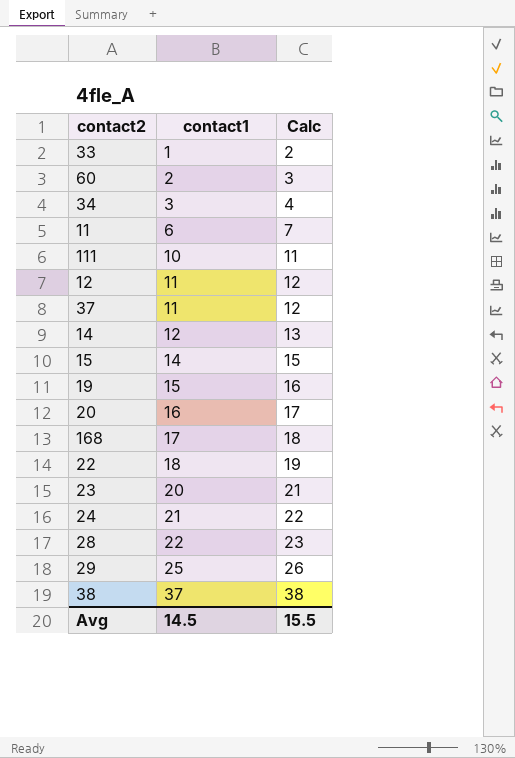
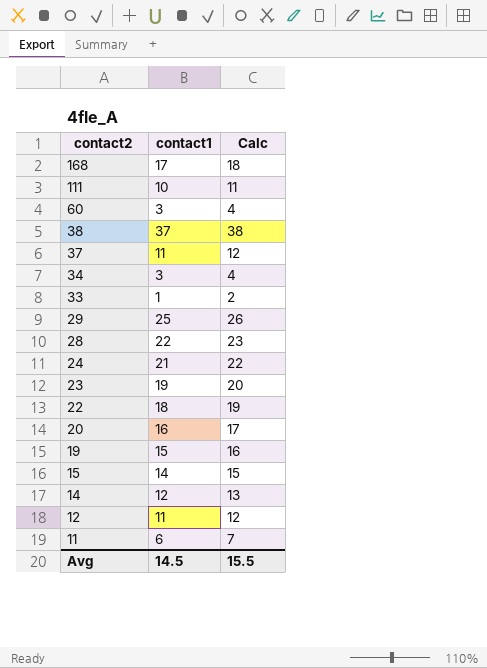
row order: contact1 ascending -> contact2 descending
60 | contact1: 2 -> 3
60 | Calc: 3 -> 4
23 | contact1: 20 -> 19
23 | Calc: 21 -> 20

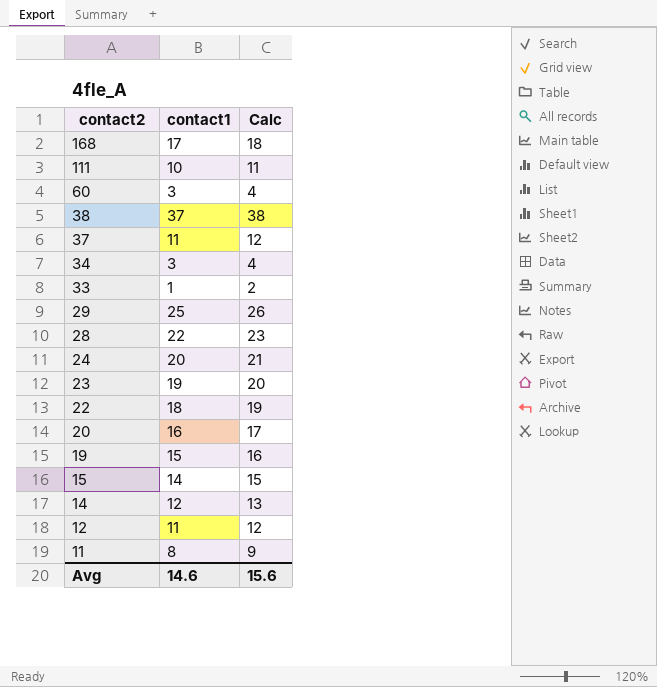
24 | contact1: 21 -> 20
24 | Calc: 22 -> 21
11 | contact1: 6 -> 8
11 | Calc: 7 -> 9
Avg | contact1: 14.5 -> 14.6
Avg | Calc: 15.5 -> 15.6

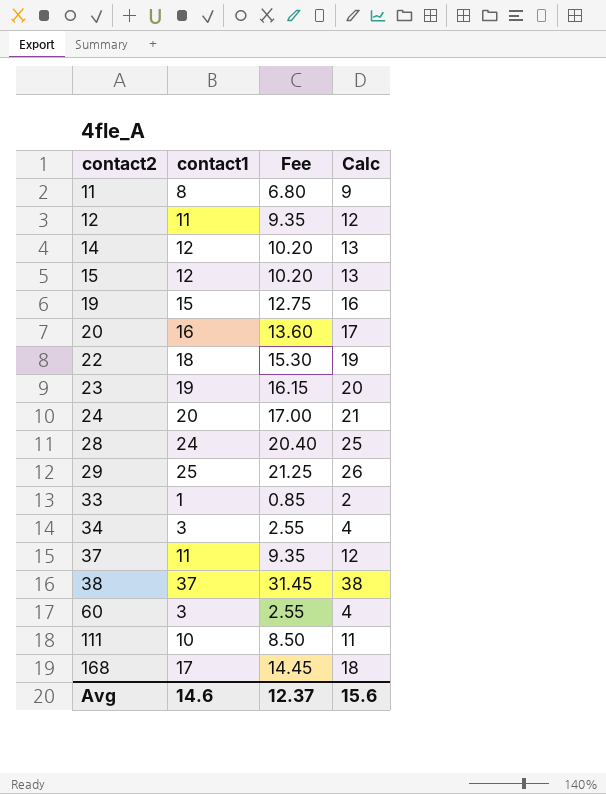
row order: contact2 descending -> contact2 ascending
column Fee | formula: none -> [contact1] * 0.85
15 | contact1: 14 -> 12
15 | Calc: 15 -> 13
28 | contact1: 22 -> 24
28 | Calc: 23 -> 25

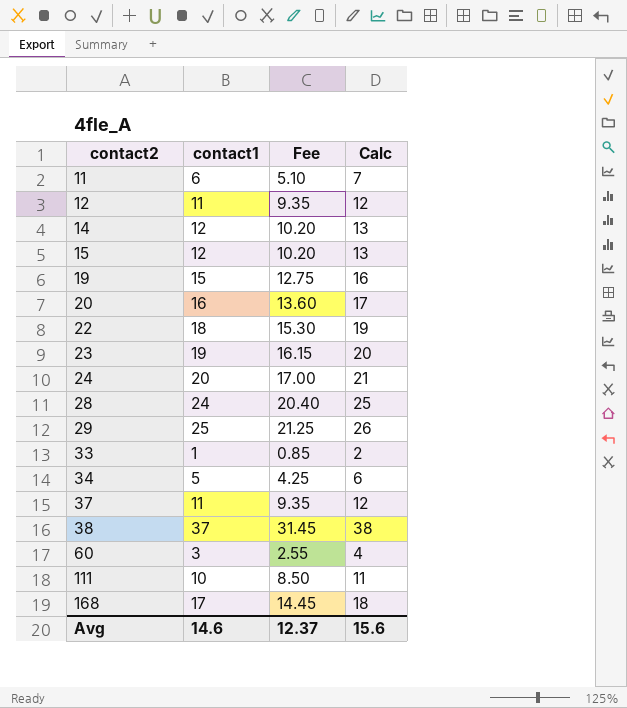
11 | contact1: 8 -> 6
11 | Fee: 6.80 -> 5.10
11 | Calc: 9 -> 7
34 | contact1: 3 -> 5
34 | Fee: 2.55 -> 4.25
34 | Calc: 4 -> 6

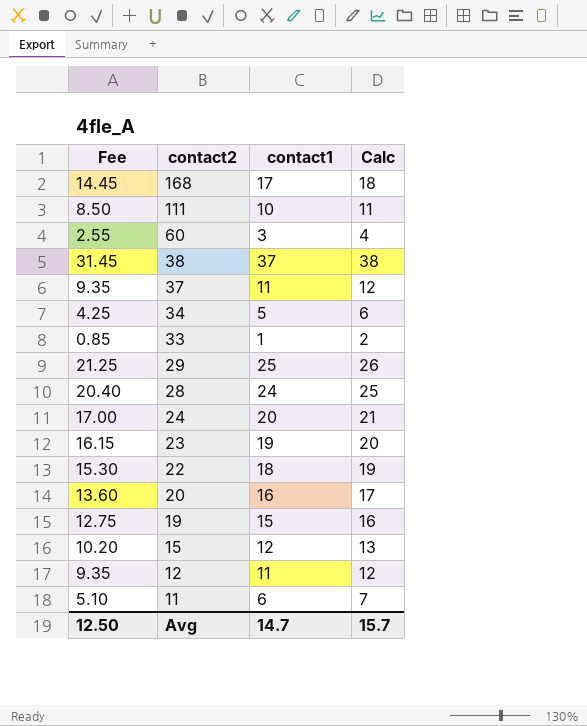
row order: contact2 ascending -> contact2 descending
column Fee | position: 3 -> 1
row 14: 12 | 10.20 | 13 -> none
Avg | Fee: 12.37 -> 12.50
Avg | contact1: 14.6 -> 14.7
Avg | Calc: 15.6 -> 15.7

